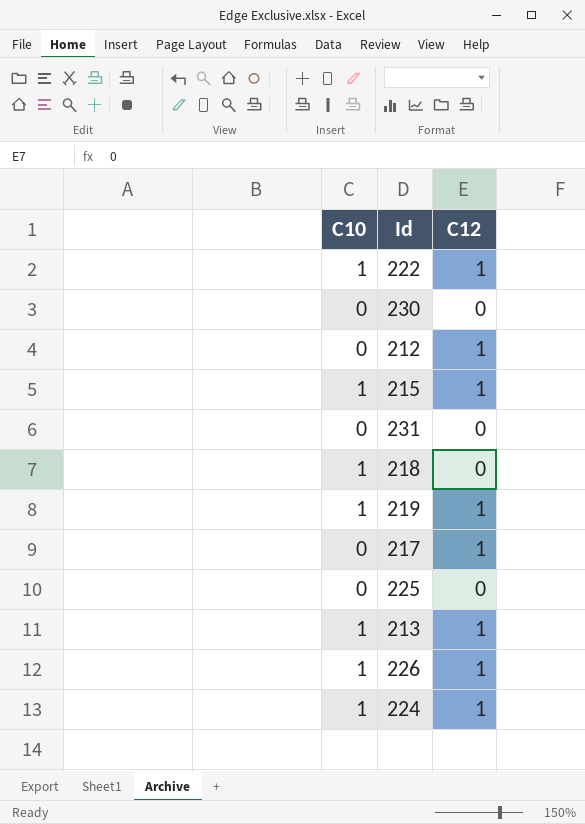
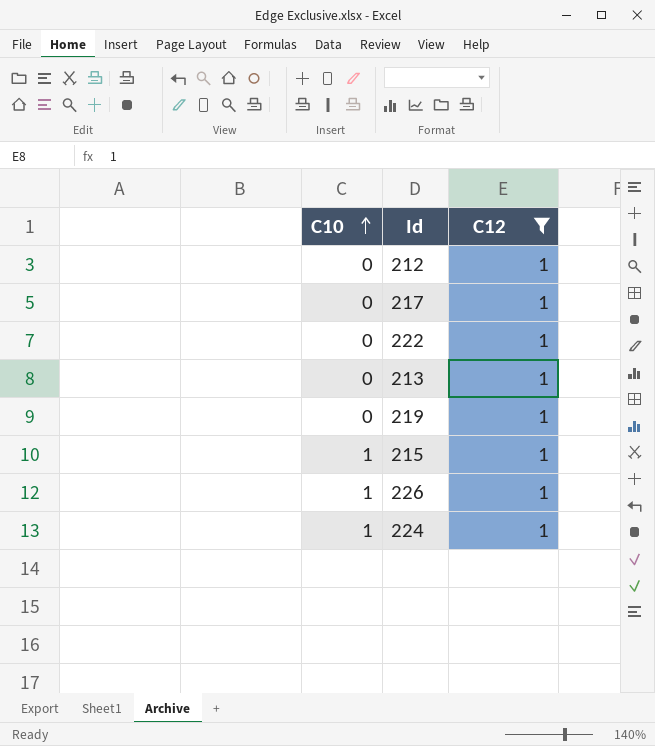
filter: none -> C12 = 1
row order: none -> C10 ascending
222 | C10: 1 -> 0
213 | C10: 1 -> 0
219 | C10: 1 -> 0

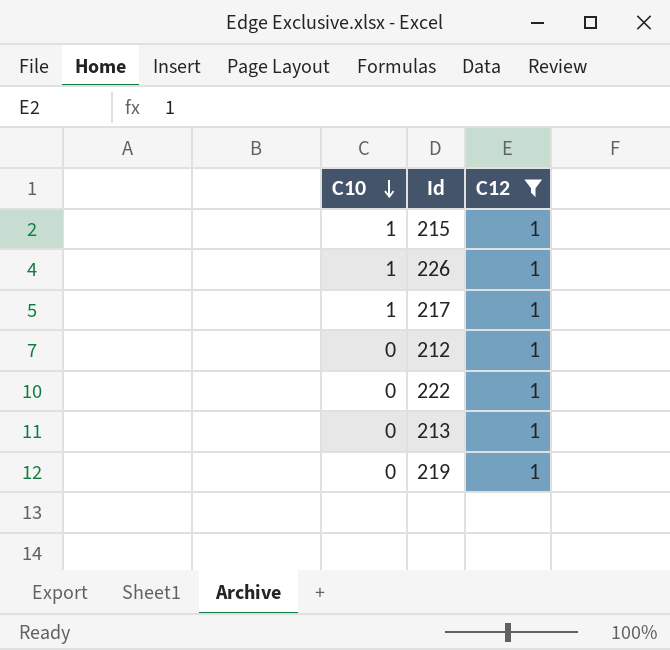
row order: C10 ascending -> C10 descending
row 224: 1 | 1 -> none
217 | C10: 0 -> 1

